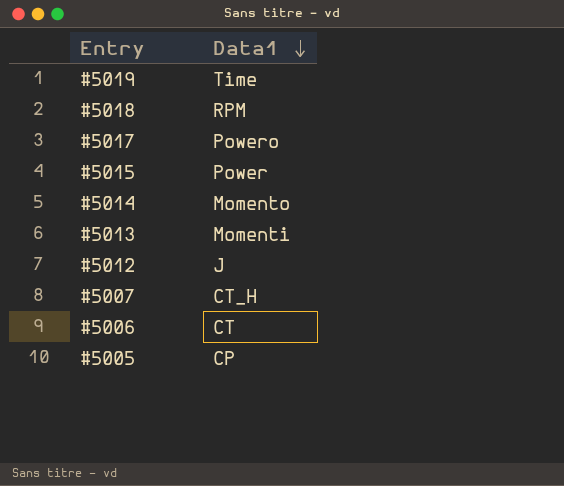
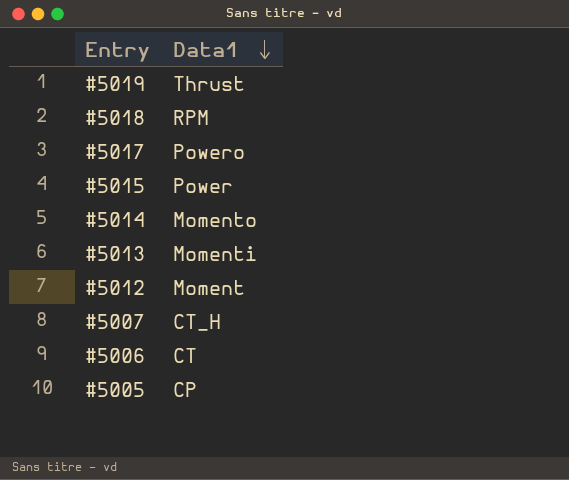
#5019 | Data1: Time -> Thrust
#5012 | Data1: J -> Moment

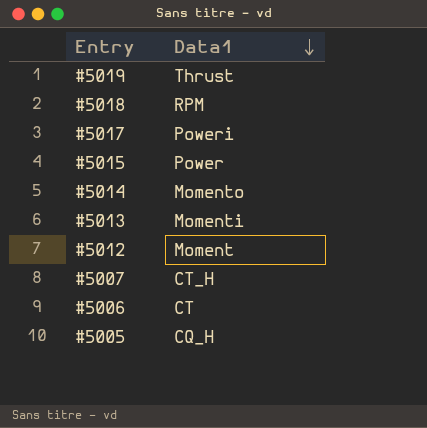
#5017 | Data1: Powero -> Poweri
#5005 | Data1: CP -> CQ_H

